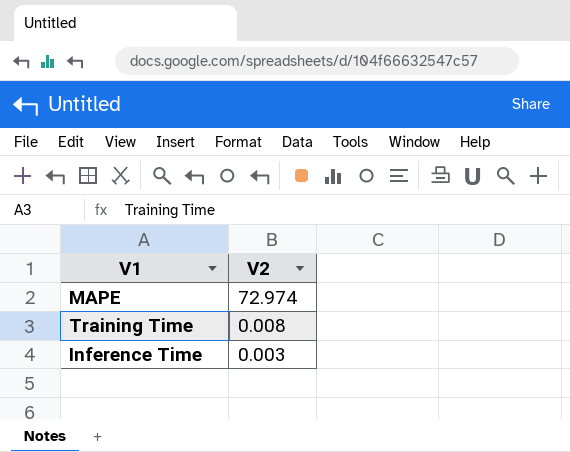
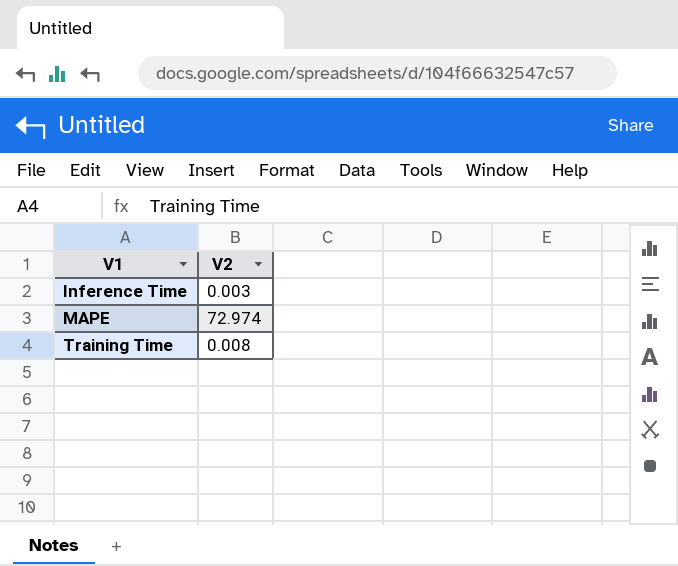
row order: V2 descending -> V1 ascending

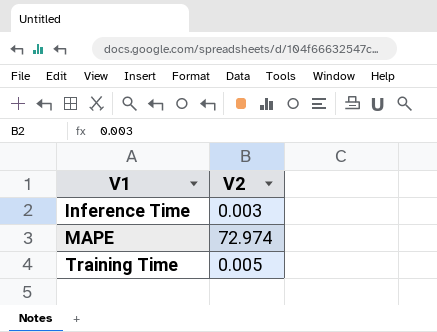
Training Time | V2: 0.008 -> 0.005

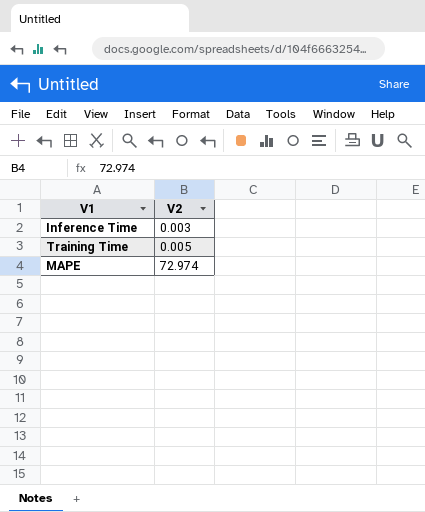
row order: V1 ascending -> V2 ascending

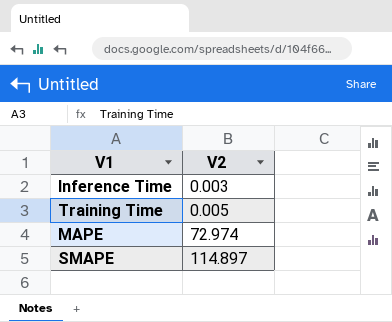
row SMAPE: none -> 114.897

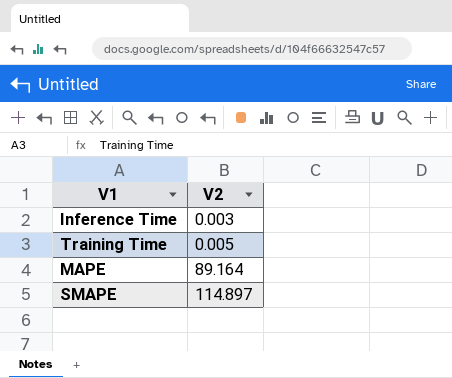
MAPE | V2: 72.974 -> 89.164

